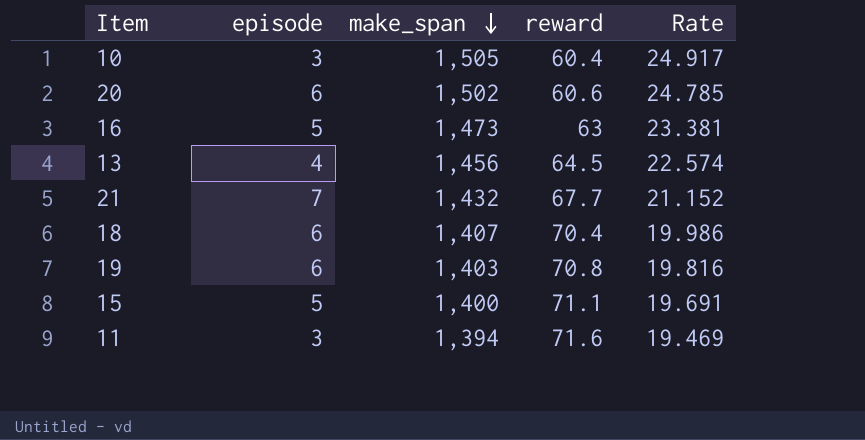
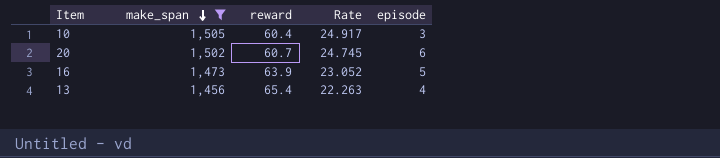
filter: none -> make_span >= 1,456
column episode | position: 2 -> 5
20 | reward: 60.6 -> 60.7
20 | Rate: 24.785 -> 24.745
16 | reward: 63 -> 63.9
16 | Rate: 23.381 -> 23.052
13 | reward: 64.5 -> 65.4
13 | Rate: 22.574 -> 22.263

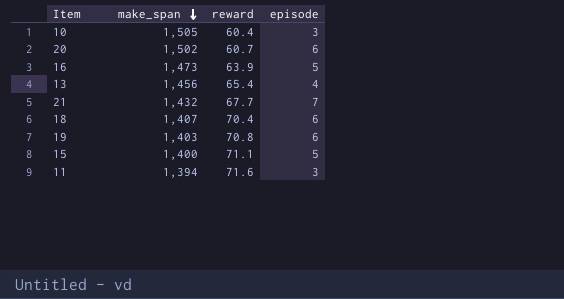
filter: make_span >= 1,456 -> none
column Rate | formula: [make_span] / [reward] -> none

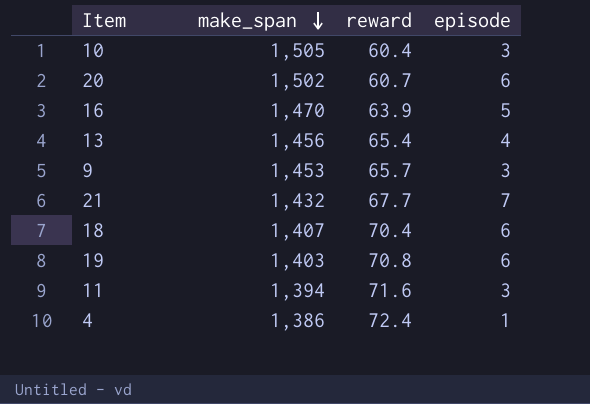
row 15: 1,400 | 71.1 | 5 -> none
16 | make_span: 1,473 -> 1,470
row 9: none -> 1,453 | 65.7 | 3
row 4: none -> 1,386 | 72.4 | 1

